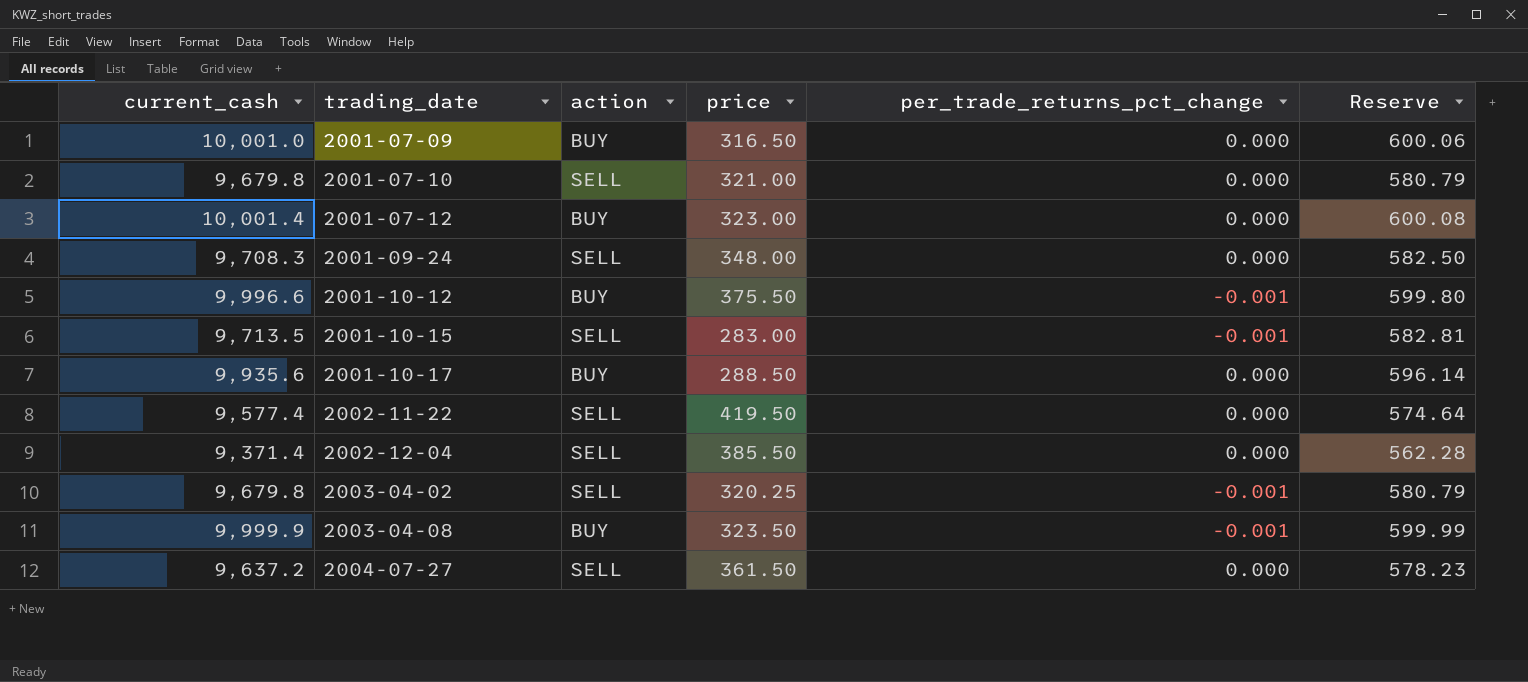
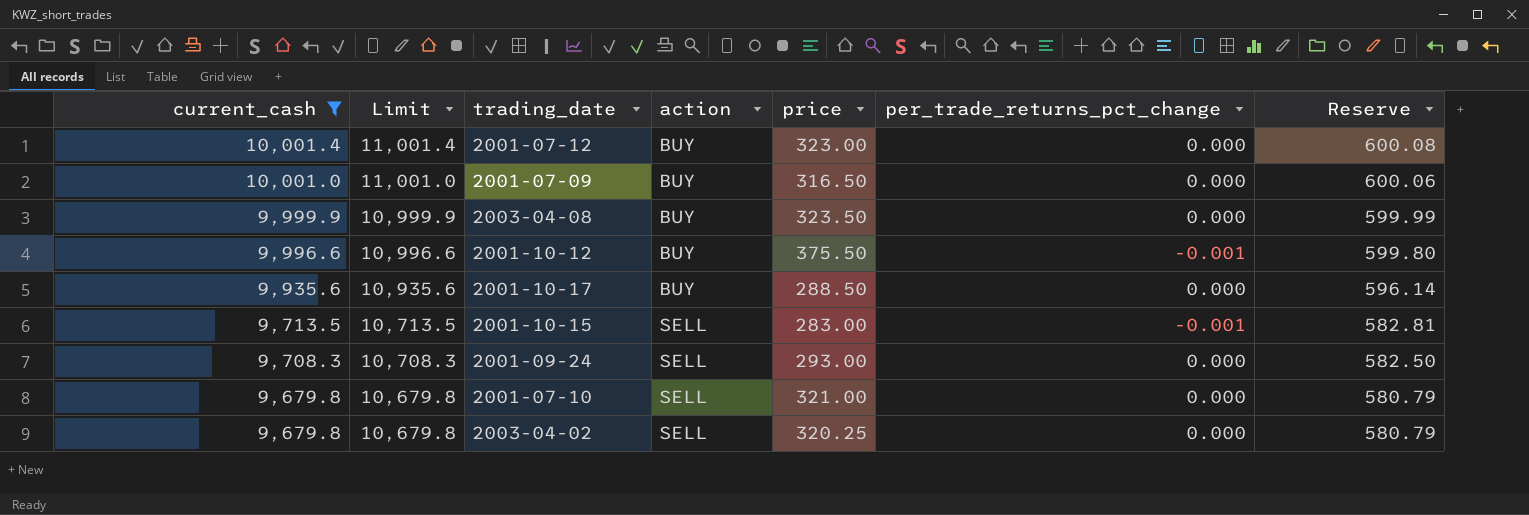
filter: none -> current_cash >= 9,679.8
row order: trading_date ascending -> current_cash descending
column Limit | formula: none -> [current_cash] + 1000
2003-04-08 | per_trade_returns_pct_change: -0.001 -> 0.000
2001-09-24 | price: 348.00 -> 293.00
2003-04-02 | per_trade_returns_pct_change: -0.001 -> 0.000

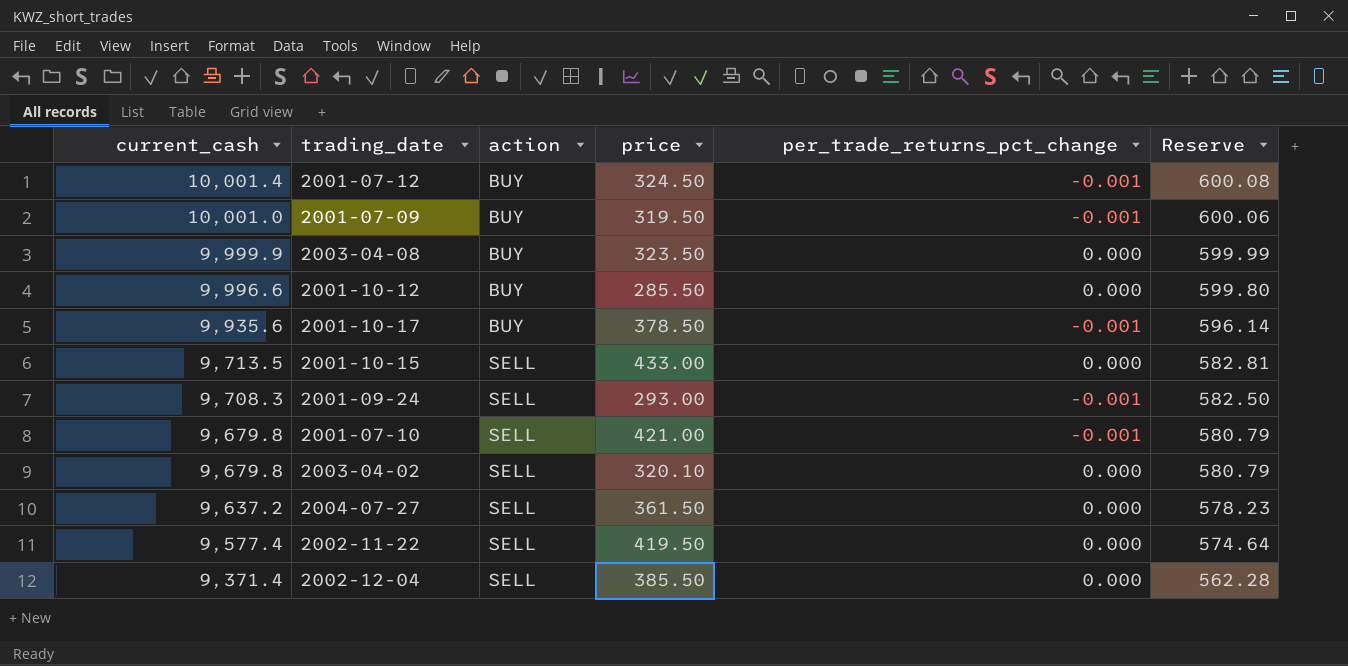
filter: current_cash >= 9,679.8 -> none
column Limit | formula: [current_cash] + 1000 -> none
2001-07-12 | price: 323.00 -> 324.50
2001-07-12 | per_trade_returns_pct_change: 0.000 -> -0.001
2001-07-09 | price: 316.50 -> 319.50
2001-07-09 | per_trade_returns_pct_change: 0.000 -> -0.001
2001-10-12 | price: 375.50 -> 285.50
2001-10-12 | per_trade_returns_pct_change: -0.001 -> 0.000
2001-10-17 | price: 288.50 -> 378.50
2001-10-17 | per_trade_returns_pct_change: 0.000 -> -0.001
2001-10-15 | price: 283.00 -> 433.00
2001-10-15 | per_trade_returns_pct_change: -0.001 -> 0.000
2001-09-24 | per_trade_returns_pct_change: 0.000 -> -0.001
2001-07-10 | price: 321.00 -> 421.00
2001-07-10 | per_trade_returns_pct_change: 0.000 -> -0.001
2003-04-02 | price: 320.25 -> 320.10

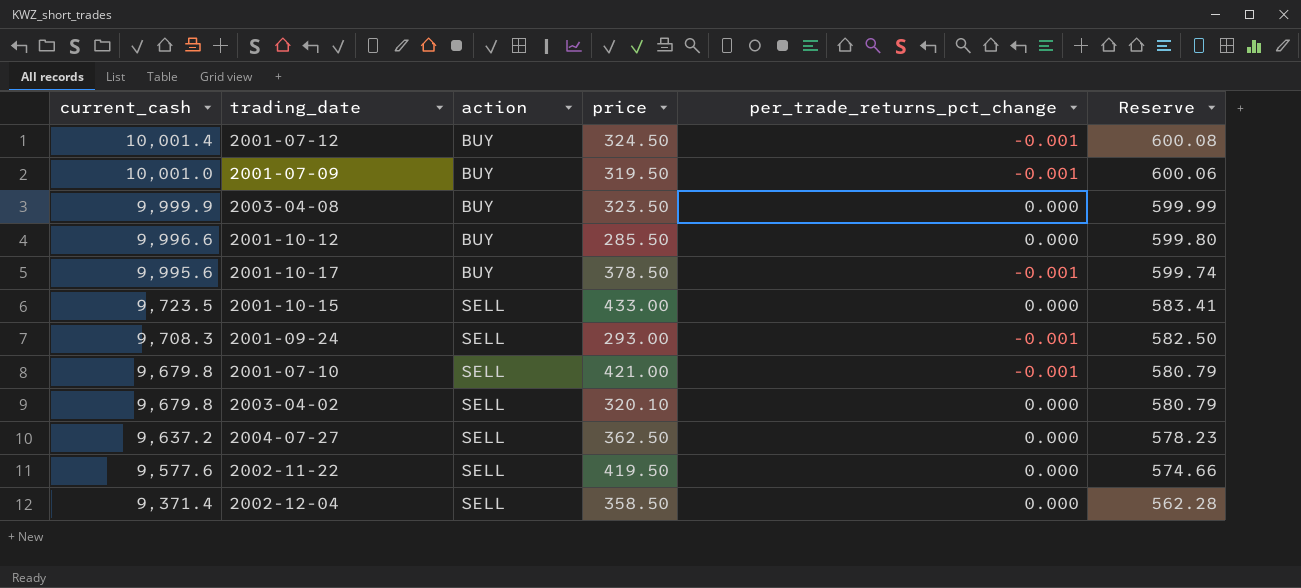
2001-10-17 | current_cash: 9,935.6 -> 9,995.6
2001-10-17 | Reserve: 596.14 -> 599.74
2001-10-15 | current_cash: 9,713.5 -> 9,723.5
2001-10-15 | Reserve: 582.81 -> 583.41
2004-07-27 | price: 361.50 -> 362.50
2002-11-22 | current_cash: 9,577.4 -> 9,577.6
2002-11-22 | Reserve: 574.64 -> 574.66
2002-12-04 | price: 385.50 -> 358.50

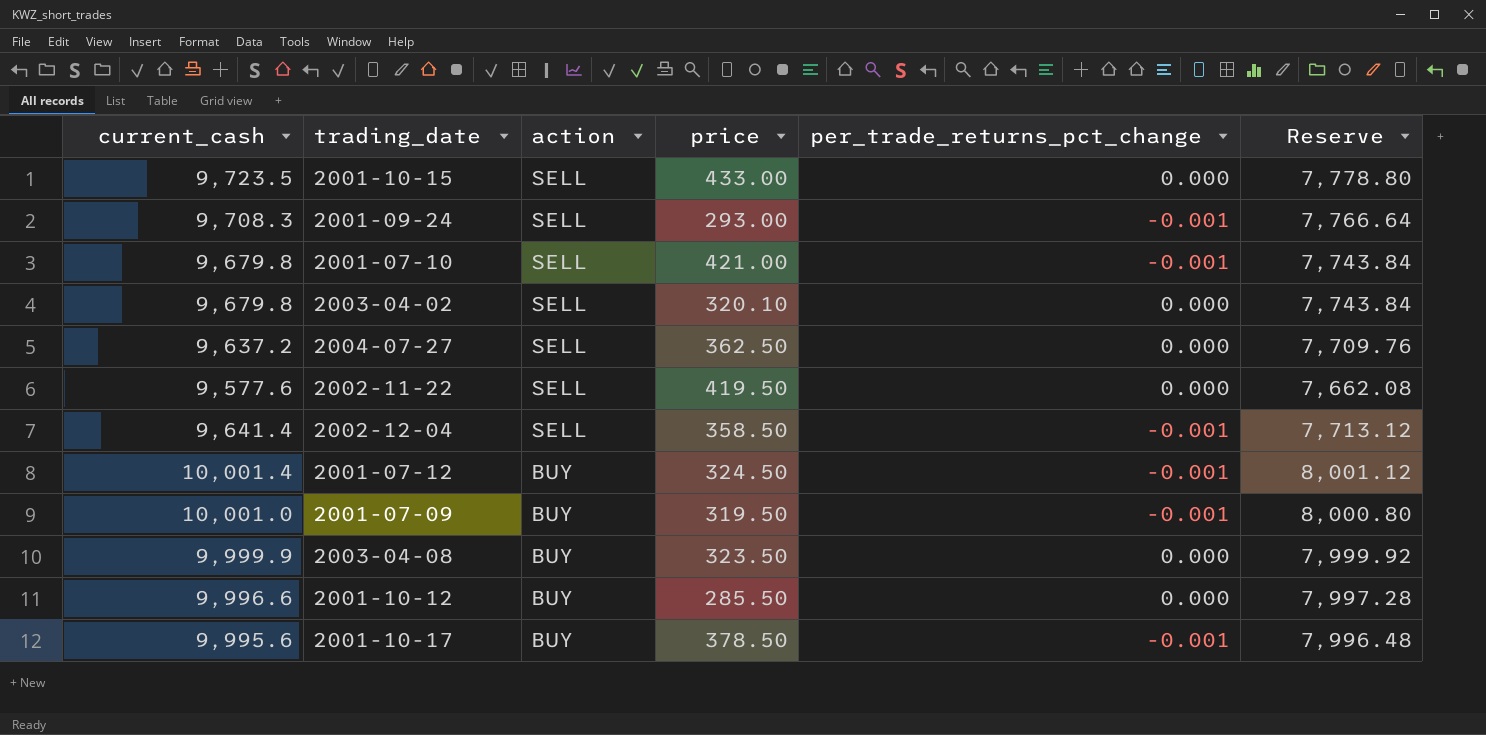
row order: current_cash descending -> action descending
column Reserve | formula: [current_cash] * 0.06 -> [current_cash] * 0.8
2002-12-04 | current_cash: 9,371.4 -> 9,641.4
2002-12-04 | per_trade_returns_pct_change: 0.000 -> -0.001

